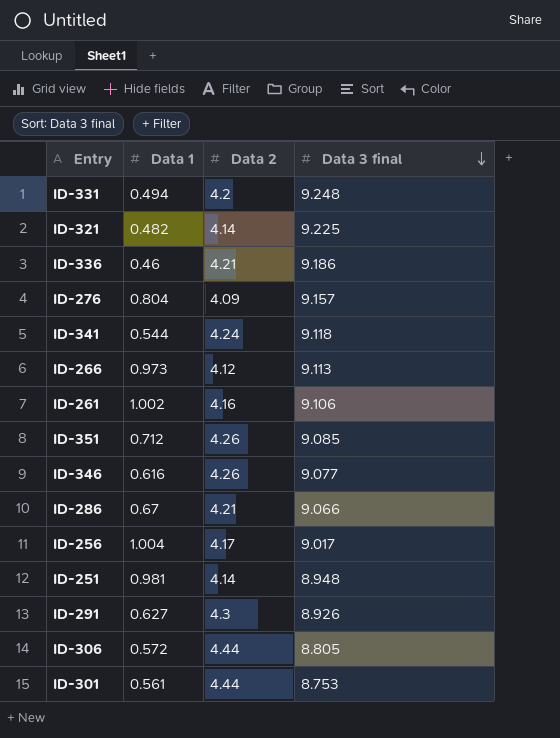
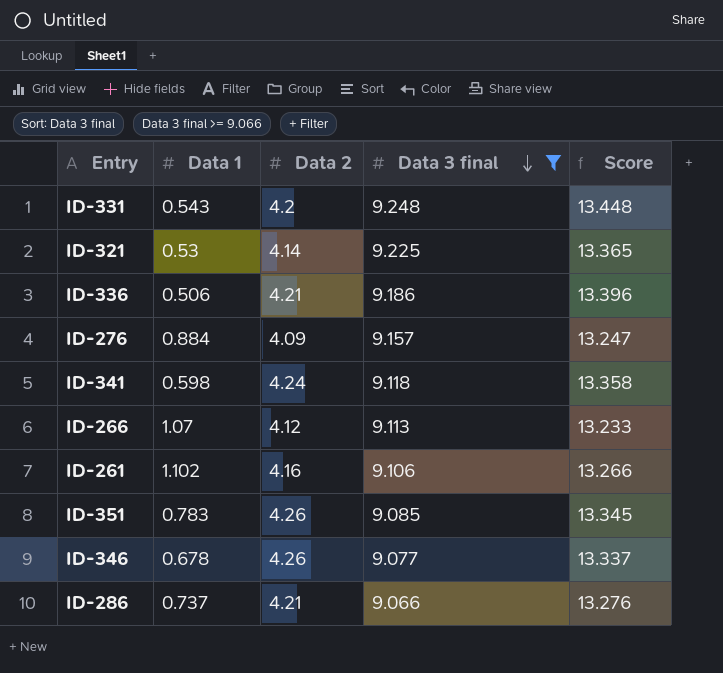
filter: none -> Data 3 final >= 9.066
column Score | formula: none -> [Data 2] + [Data 3 final]
ID-331 | Data 1: 0.494 -> 0.543
ID-321 | Data 1: 0.482 -> 0.53
ID-336 | Data 1: 0.46 -> 0.506
ID-276 | Data 1: 0.804 -> 0.884
ID-341 | Data 1: 0.544 -> 0.598
ID-266 | Data 1: 0.973 -> 1.07
ID-261 | Data 1: 1.002 -> 1.102
ID-351 | Data 1: 0.712 -> 0.783
ID-346 | Data 1: 0.616 -> 0.678
ID-286 | Data 1: 0.67 -> 0.737

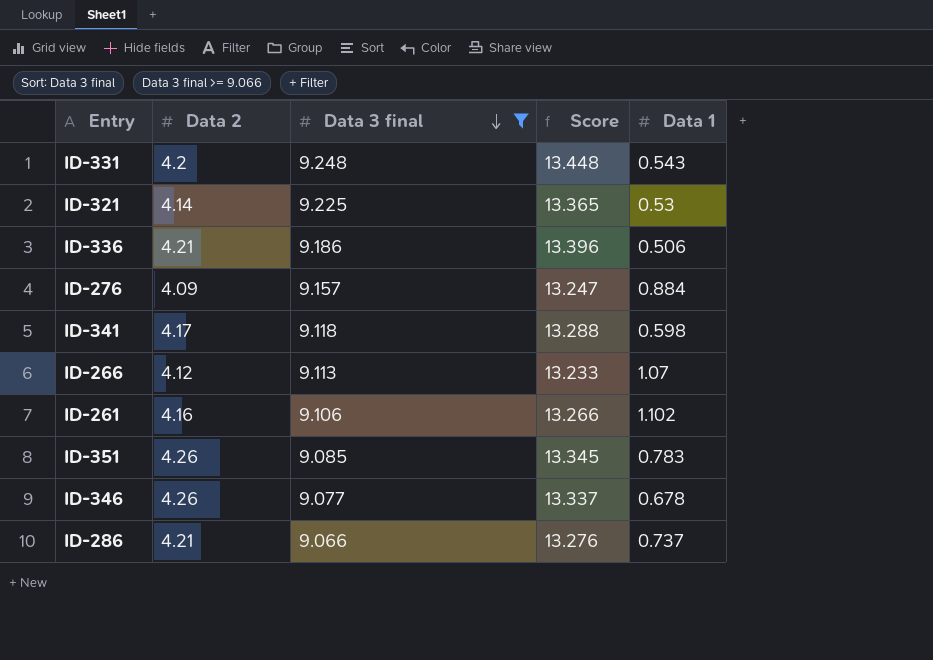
column Data 1 | position: 2 -> 5
ID-341 | Data 2: 4.24 -> 4.17
ID-341 | Score: 13.358 -> 13.288

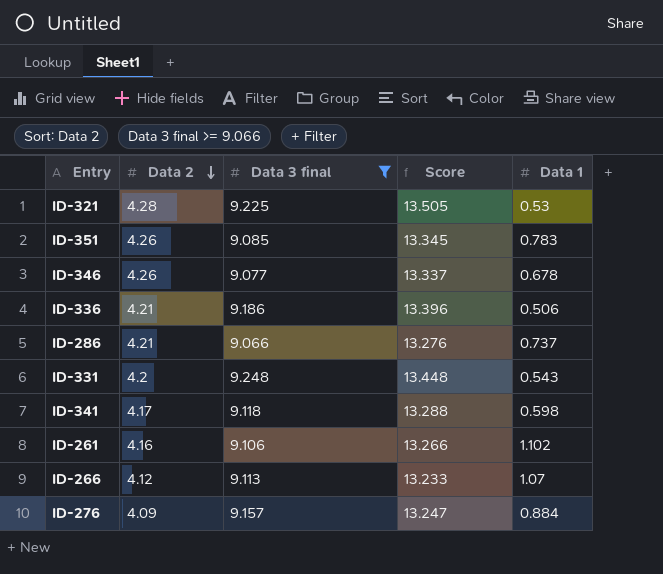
row order: Data 3 final descending -> Data 2 descending
ID-321 | Data 2: 4.14 -> 4.28
ID-321 | Score: 13.365 -> 13.505

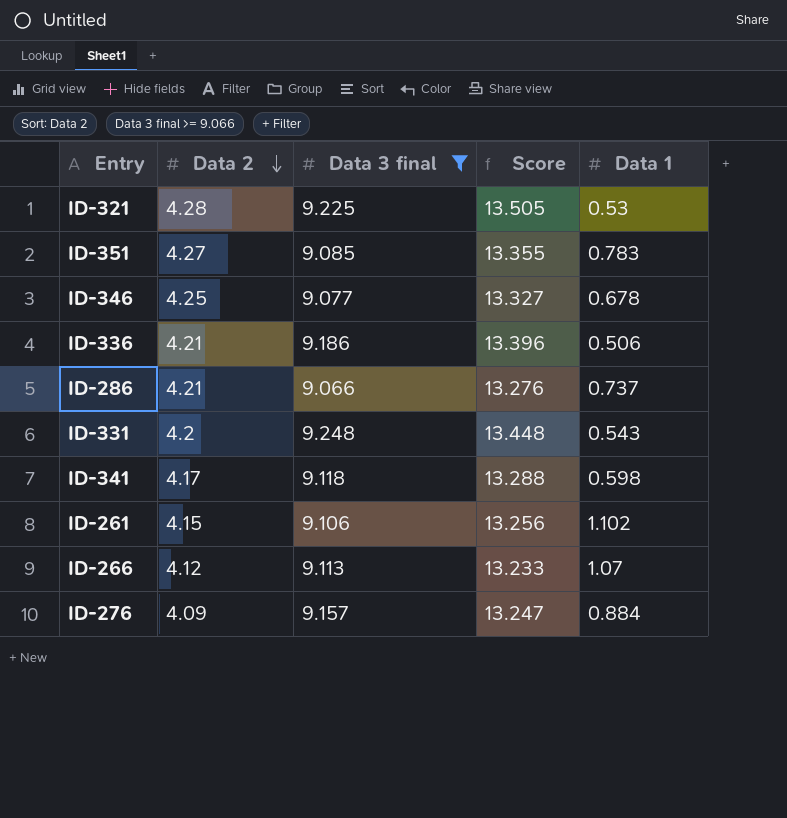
ID-351 | Data 2: 4.26 -> 4.27
ID-351 | Score: 13.345 -> 13.355
ID-346 | Data 2: 4.26 -> 4.25
ID-346 | Score: 13.337 -> 13.327
ID-261 | Data 2: 4.16 -> 4.15
ID-261 | Score: 13.266 -> 13.256

